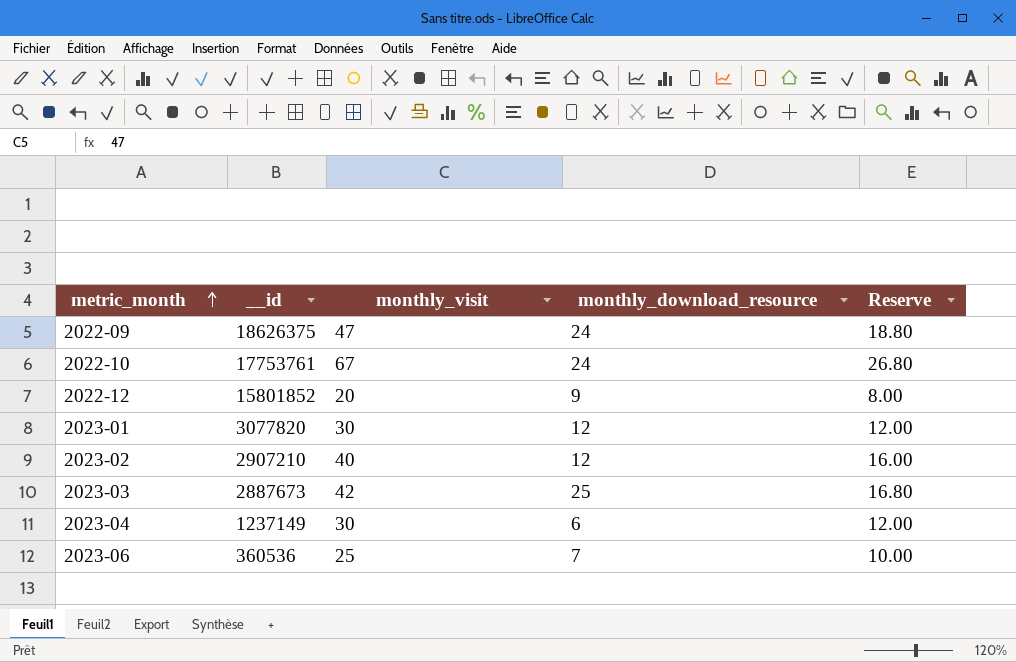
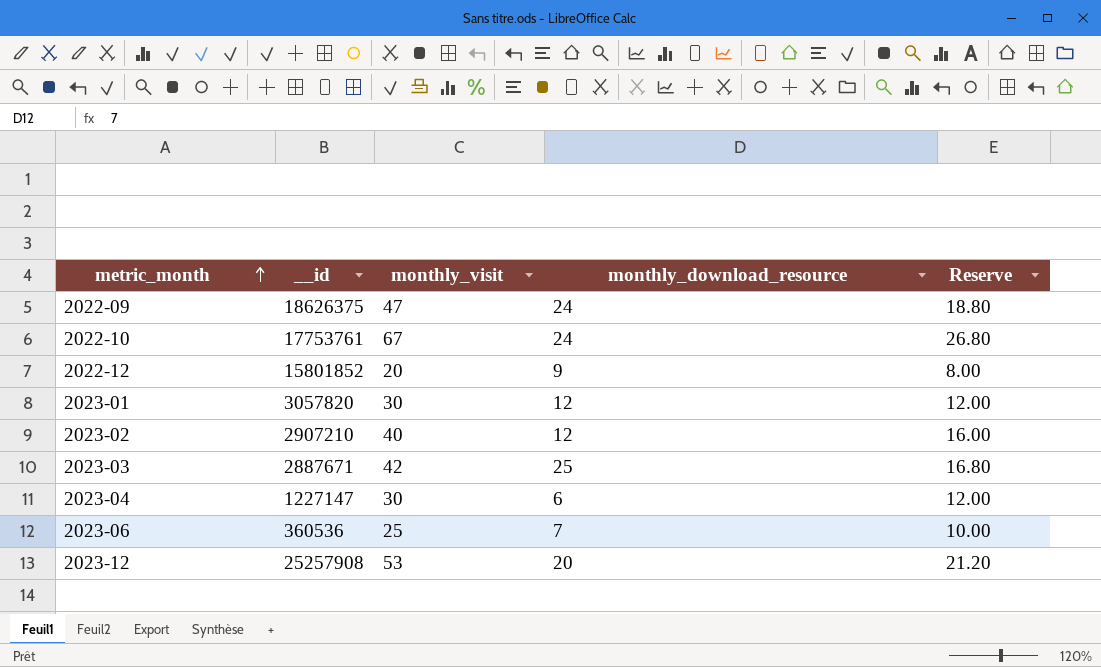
2023-01 | __id: 3077820 -> 3057820
2023-03 | __id: 2887673 -> 2887671
2023-04 | __id: 1237149 -> 1227147
row 2023-12: none -> 25257908 | 53 | 20 | 21.20

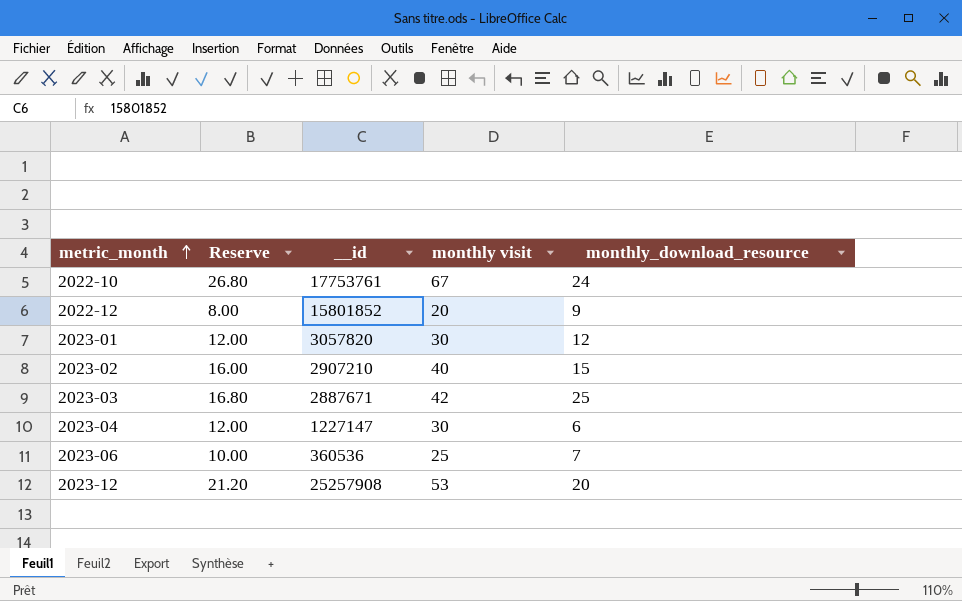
column Reserve | position: 5 -> 2
column name: monthly_visit -> monthly visit
row 2022-09: 18626375 | 47 | 24 | 18.80 -> none
2023-02 | monthly_download_resource: 12 -> 15

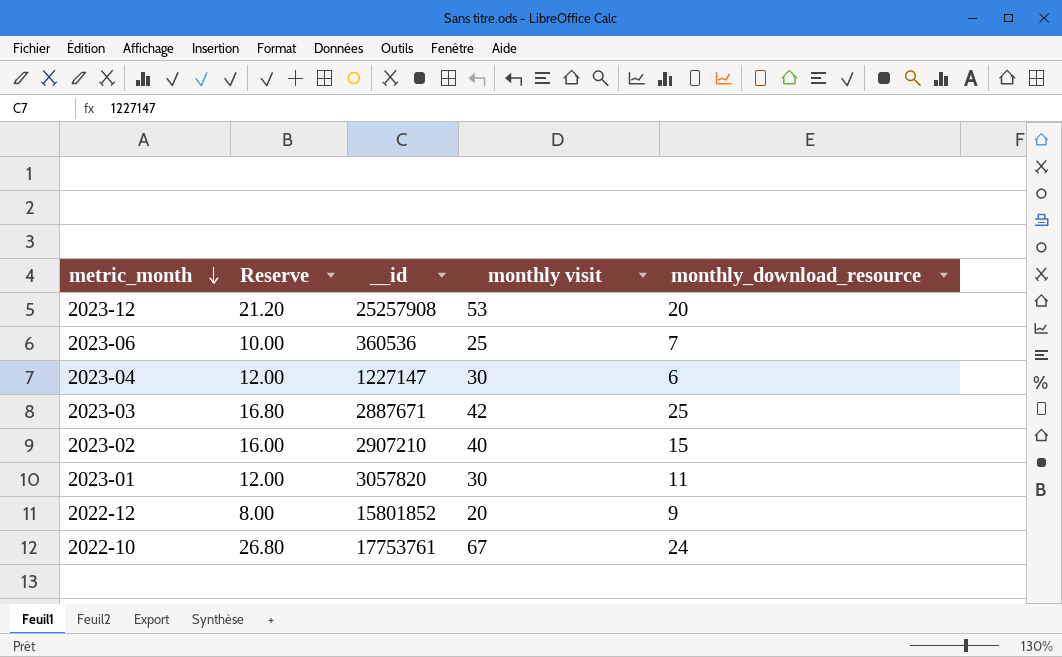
row order: metric_month ascending -> metric_month descending
2023-01 | monthly_download_resource: 12 -> 11

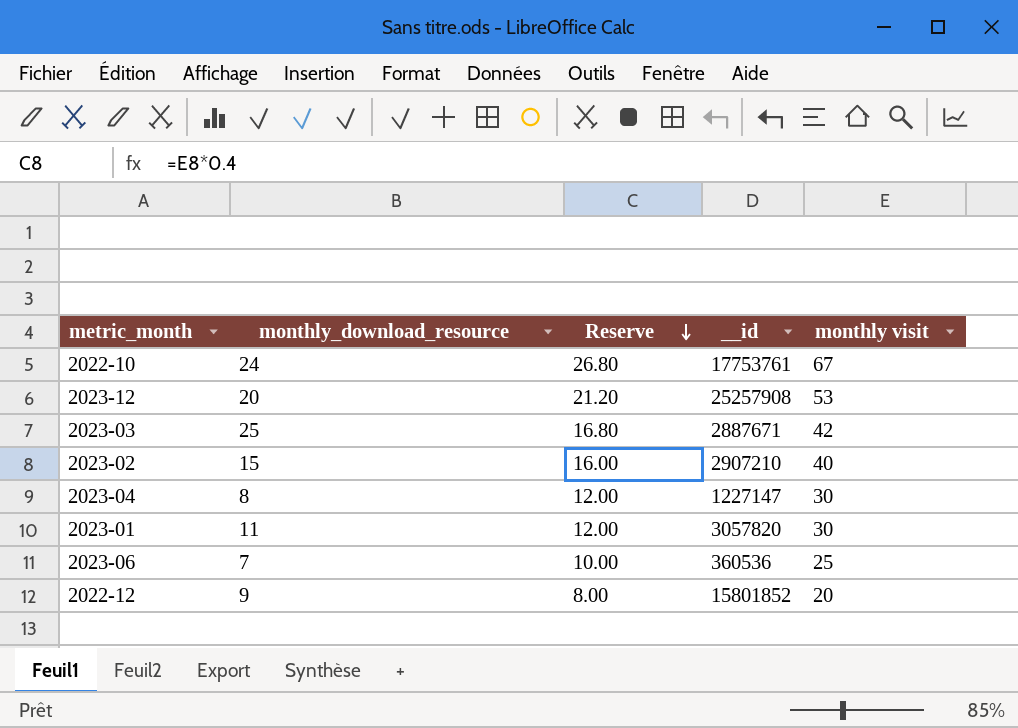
row order: metric_month descending -> Reserve descending
column monthly_download_resource | position: 5 -> 2
2023-04 | monthly_download_resource: 6 -> 8

